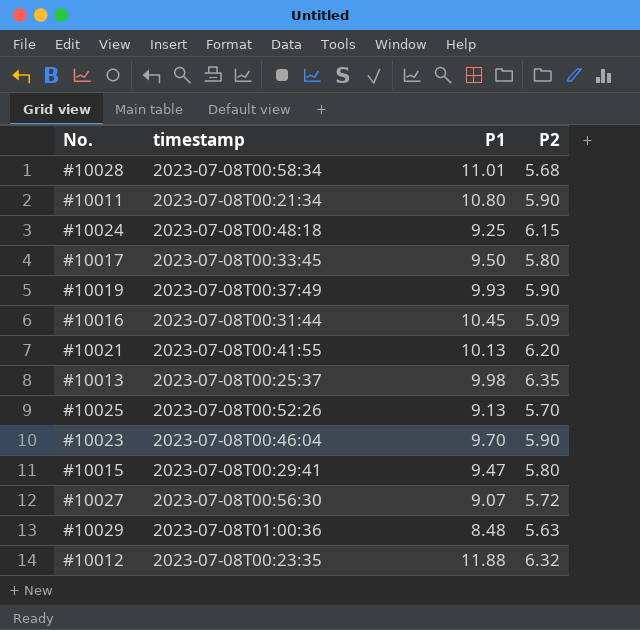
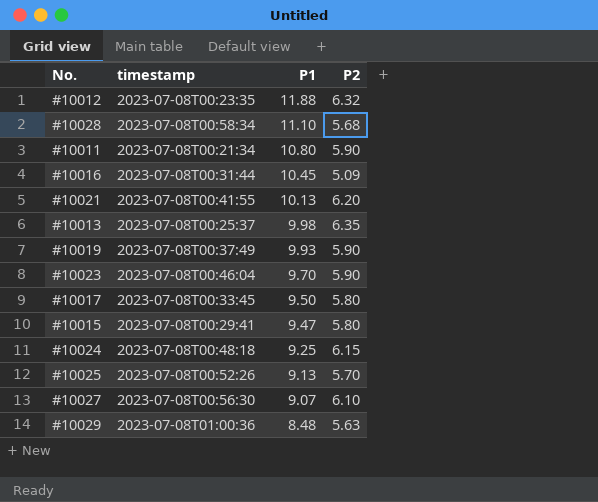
row order: none -> P1 descending
#10028 | P1: 11.01 -> 11.10
#10027 | P2: 5.72 -> 6.10

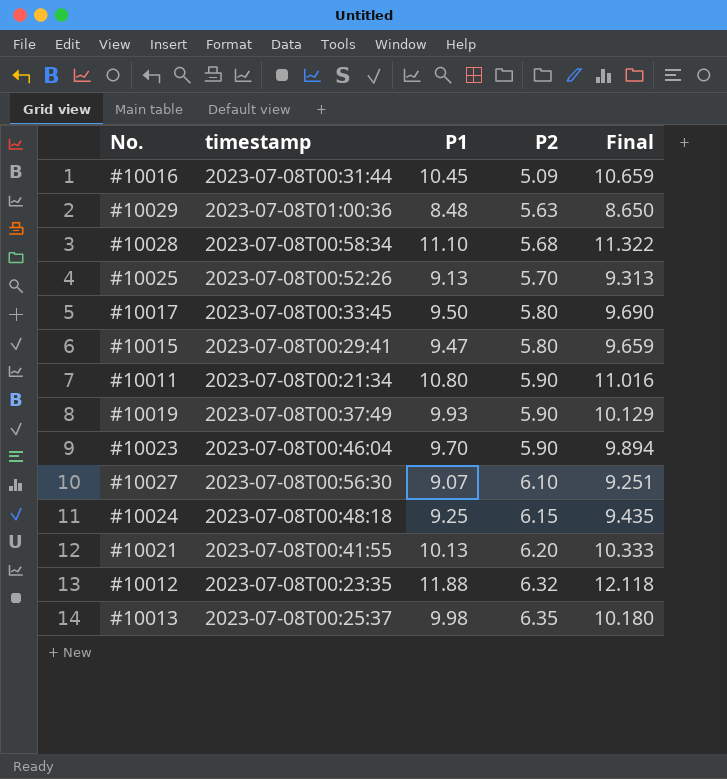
row order: P1 descending -> P2 ascending
column Final | formula: none -> [P1] * 1.02

